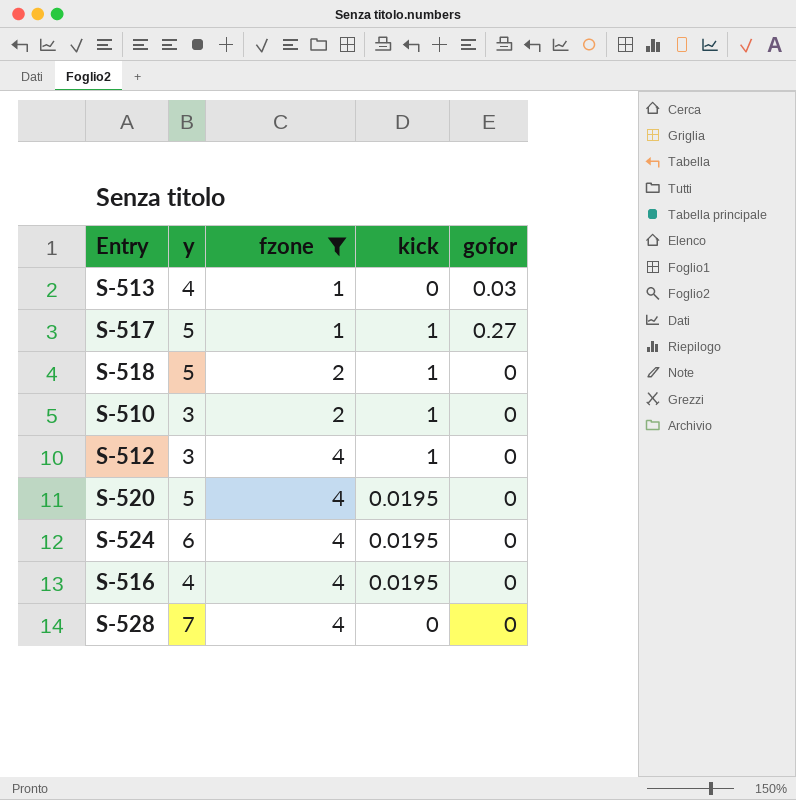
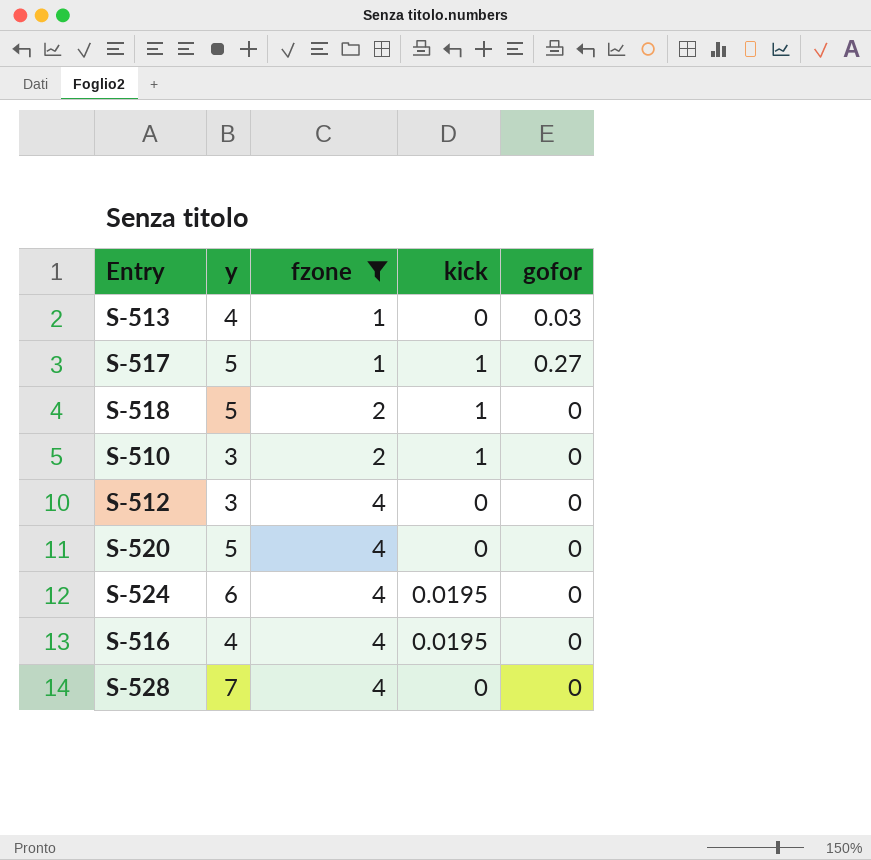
S-512 | kick: 1 -> 0
S-520 | kick: 0.0195 -> 0

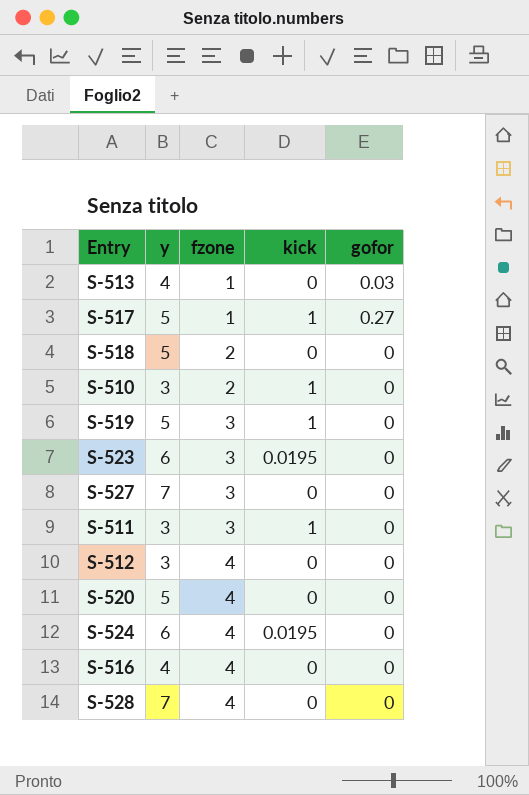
filter: fzone != 3 -> none
S-518 | kick: 1 -> 0
S-516 | kick: 0.0195 -> 0

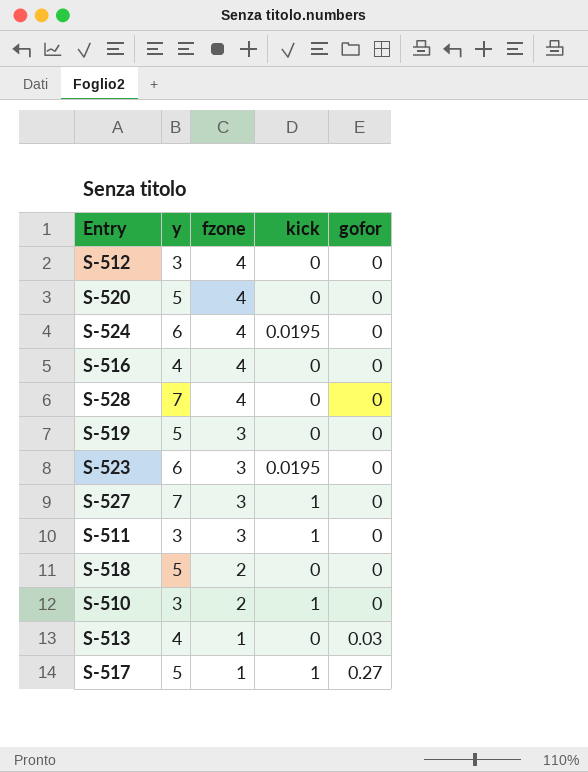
row order: fzone ascending -> fzone descending
S-519 | kick: 1 -> 0
S-527 | kick: 0 -> 1

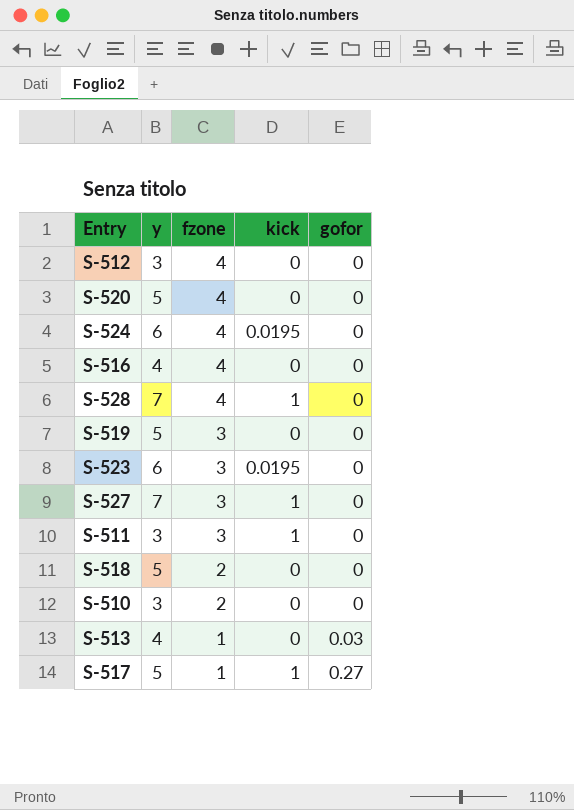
S-528 | kick: 0 -> 1
S-510 | kick: 1 -> 0

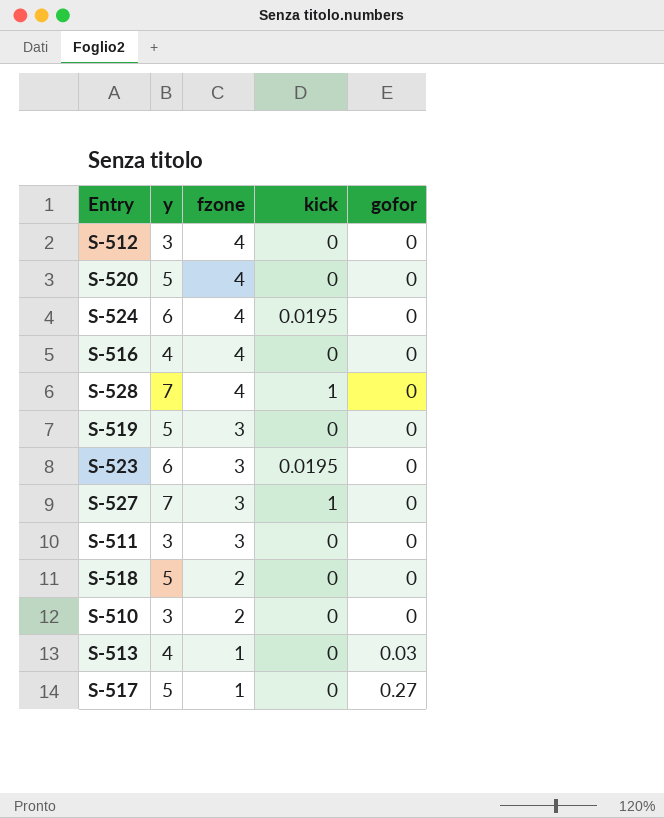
S-511 | kick: 1 -> 0
S-517 | kick: 1 -> 0

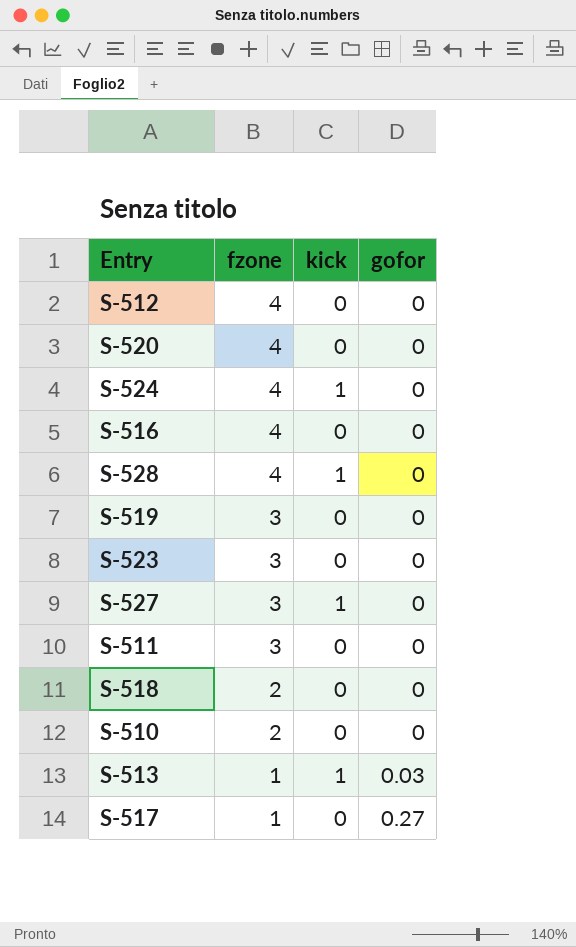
column y | position: 2 -> none
S-524 | kick: 0.0195 -> 1
S-523 | kick: 0.0195 -> 0
S-513 | kick: 0 -> 1

